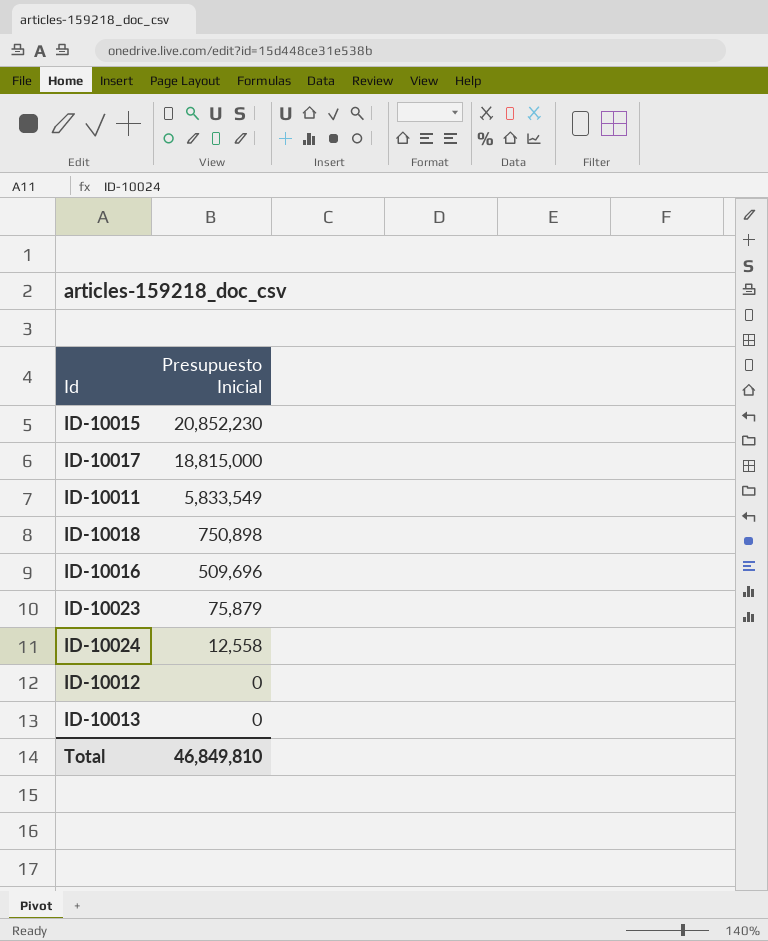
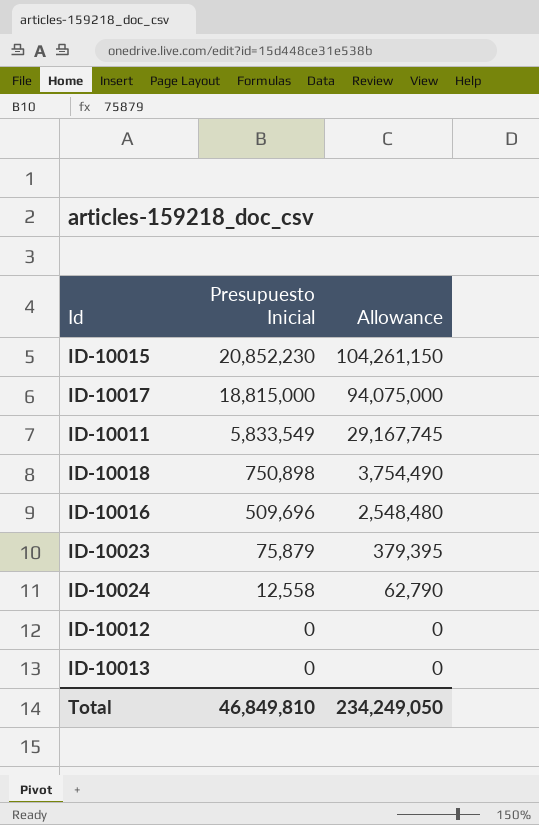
column Allowance | formula: none -> [Presupuesto Inicial] * 5

